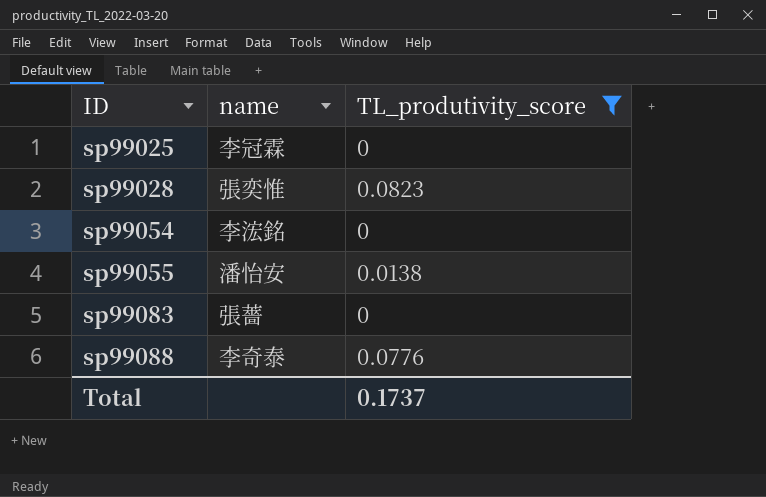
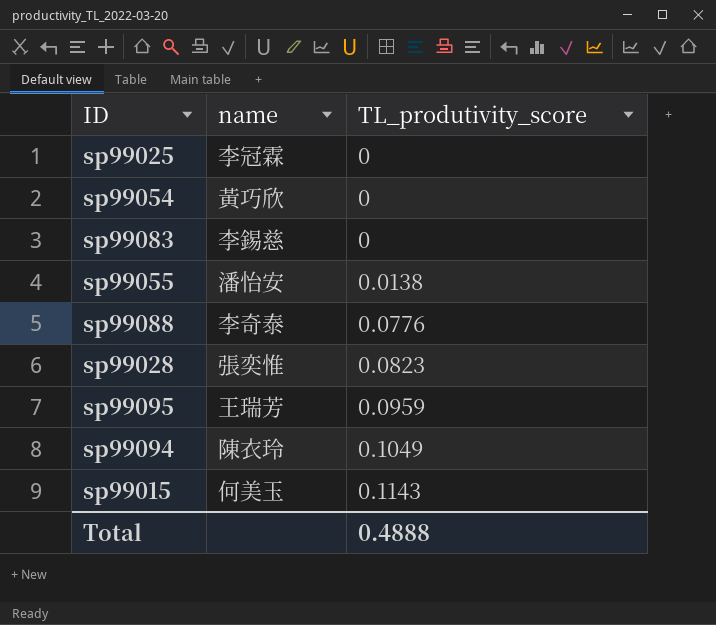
filter: TL_produtivity_score <= 0.0823 -> none
row order: ID ascending -> TL_produtivity_score ascending
sp99054 | name: 李浤銘 -> 黃巧欣
sp99083 | name: 張薔 -> 李錫慈
Total | TL_produtivity_score: 0.1737 -> 0.4888

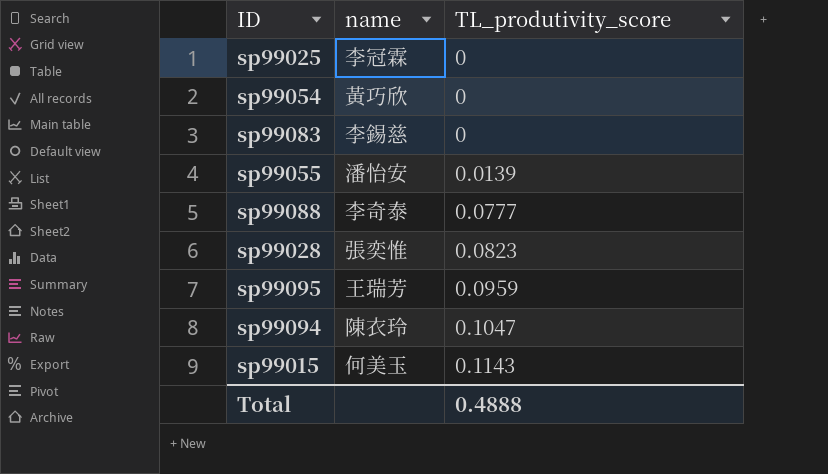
sp99055 | TL_produtivity_score: 0.0138 -> 0.0139
sp99088 | TL_produtivity_score: 0.0776 -> 0.0777
sp99094 | TL_produtivity_score: 0.1049 -> 0.1047

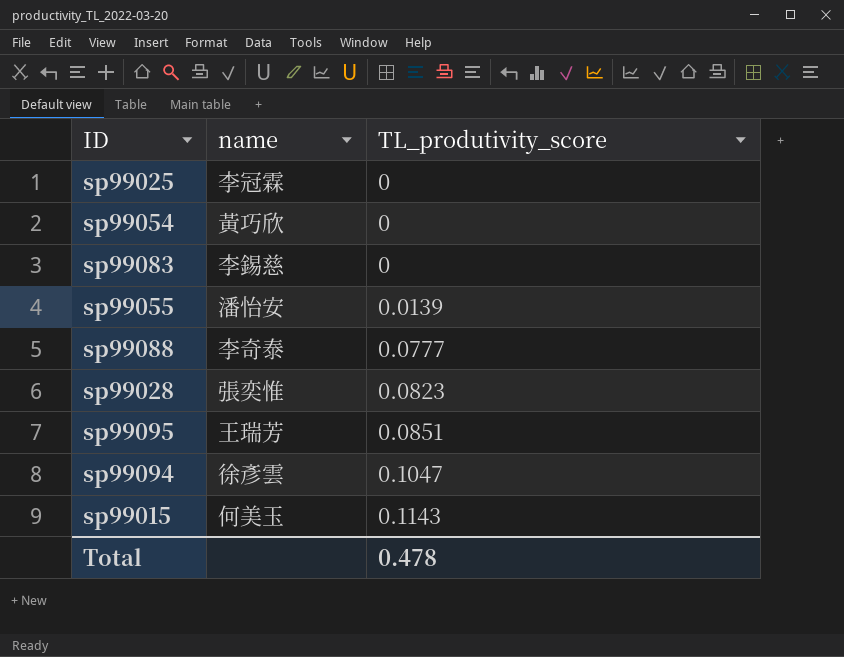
sp99095 | TL_produtivity_score: 0.0959 -> 0.0851
sp99094 | name: 陳衣玲 -> 徐彥雲
Total | TL_produtivity_score: 0.4888 -> 0.478

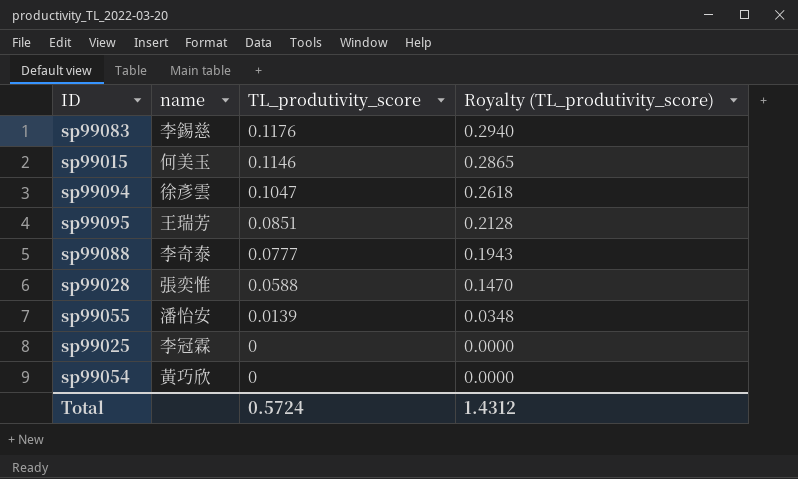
row order: TL_produtivity_score ascending -> TL_produtivity_score descending
column Royalty (TL_produtivity_score) | formula: none -> [TL_produtivity_score] * 2.5
sp99083 | TL_produtivity_score: 0 -> 0.1176
sp99015 | TL_produtivity_score: 0.1143 -> 0.1146
sp99028 | TL_produtivity_score: 0.0823 -> 0.0588
Total | TL_produtivity_score: 0.478 -> 0.5724

